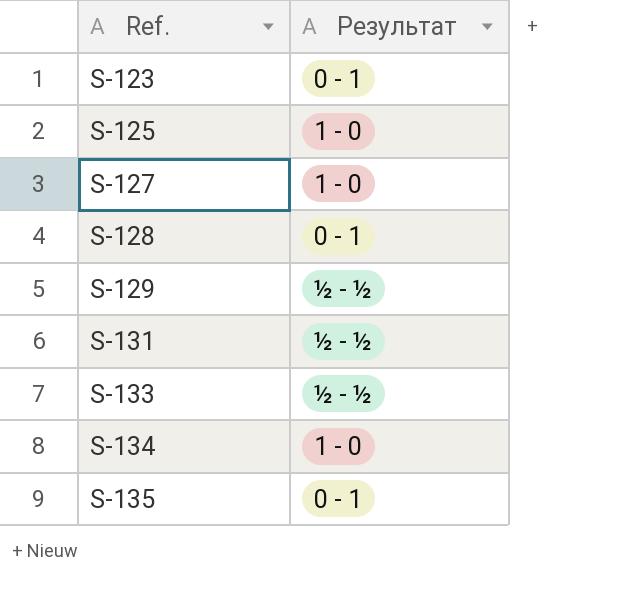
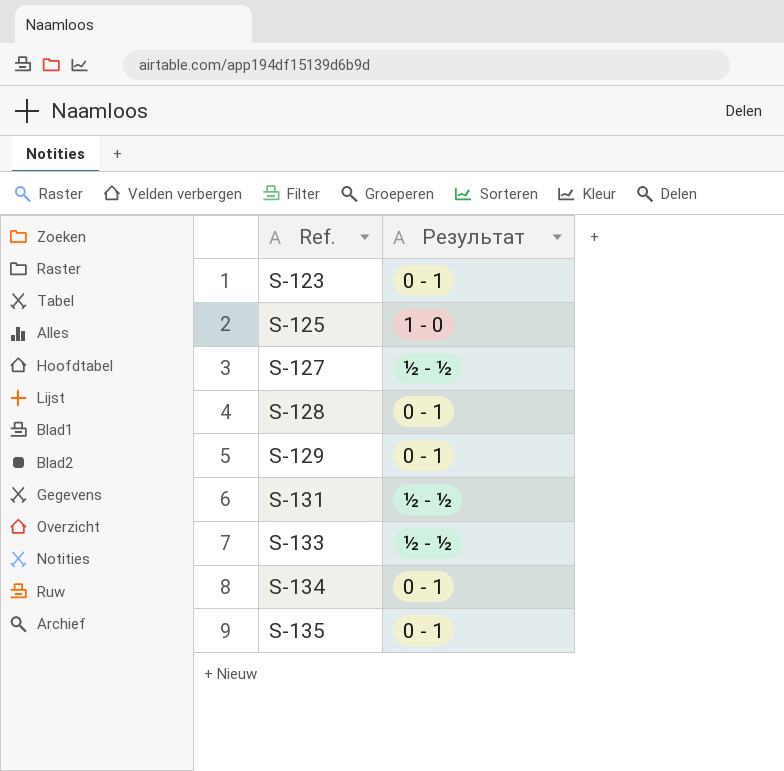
S-127 | Результат: 1 - 0 -> ½ - ½
S-129 | Результат: ½ - ½ -> 0 - 1
S-134 | Результат: 1 - 0 -> 0 - 1

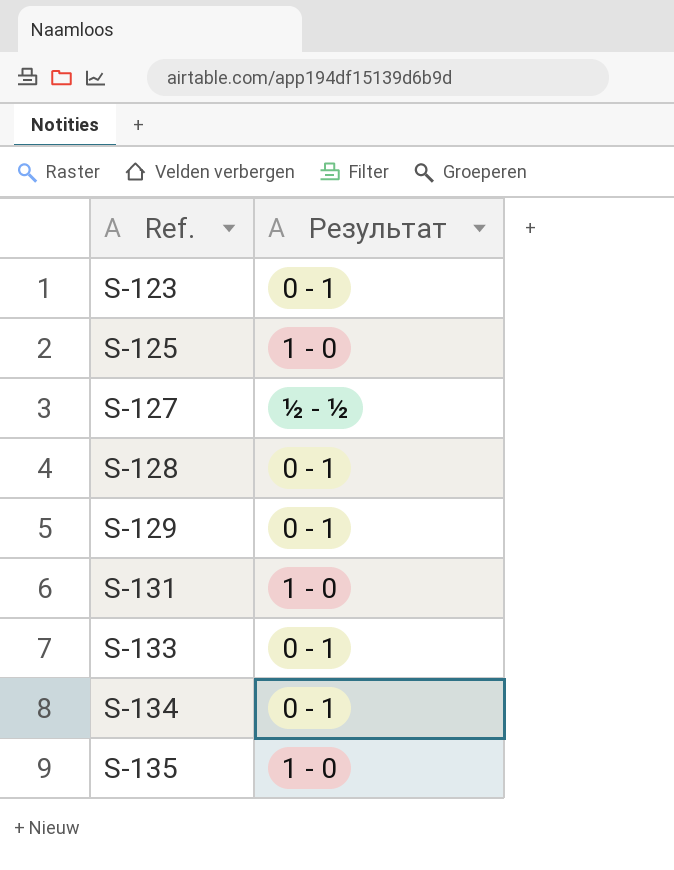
S-131 | Результат: ½ - ½ -> 1 - 0
S-133 | Результат: ½ - ½ -> 0 - 1
S-135 | Результат: 0 - 1 -> 1 - 0

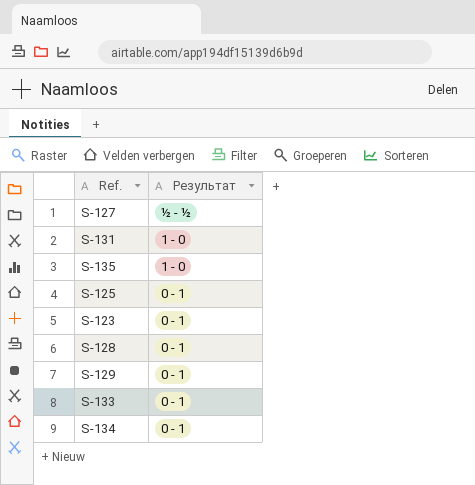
row order: Ref. ascending -> Результат descending
S-125 | Результат: 1 - 0 -> 0 - 1

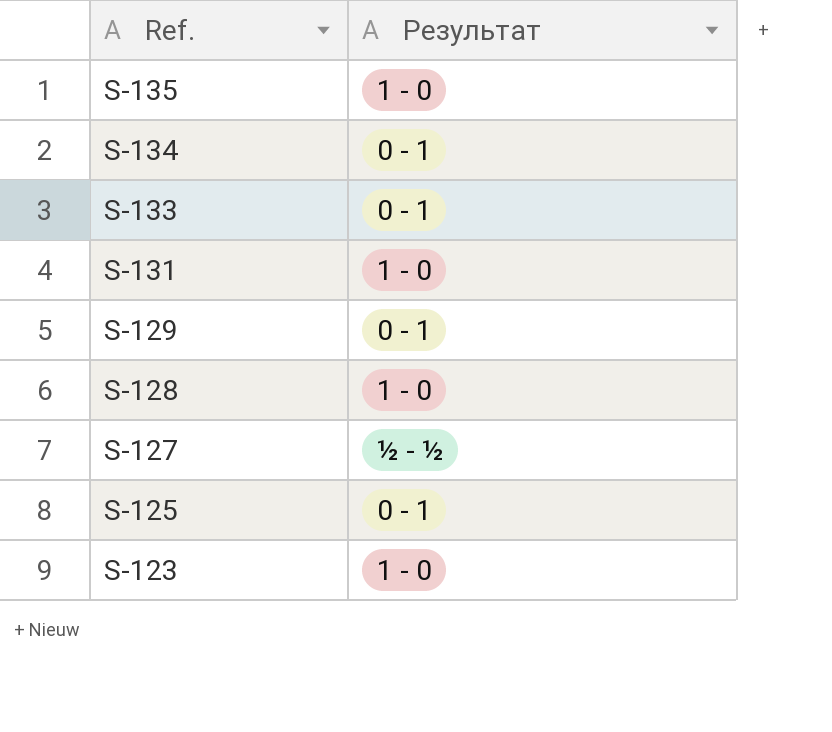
row order: Результат descending -> Ref. descending
S-128 | Результат: 0 - 1 -> 1 - 0
S-123 | Результат: 0 - 1 -> 1 - 0

